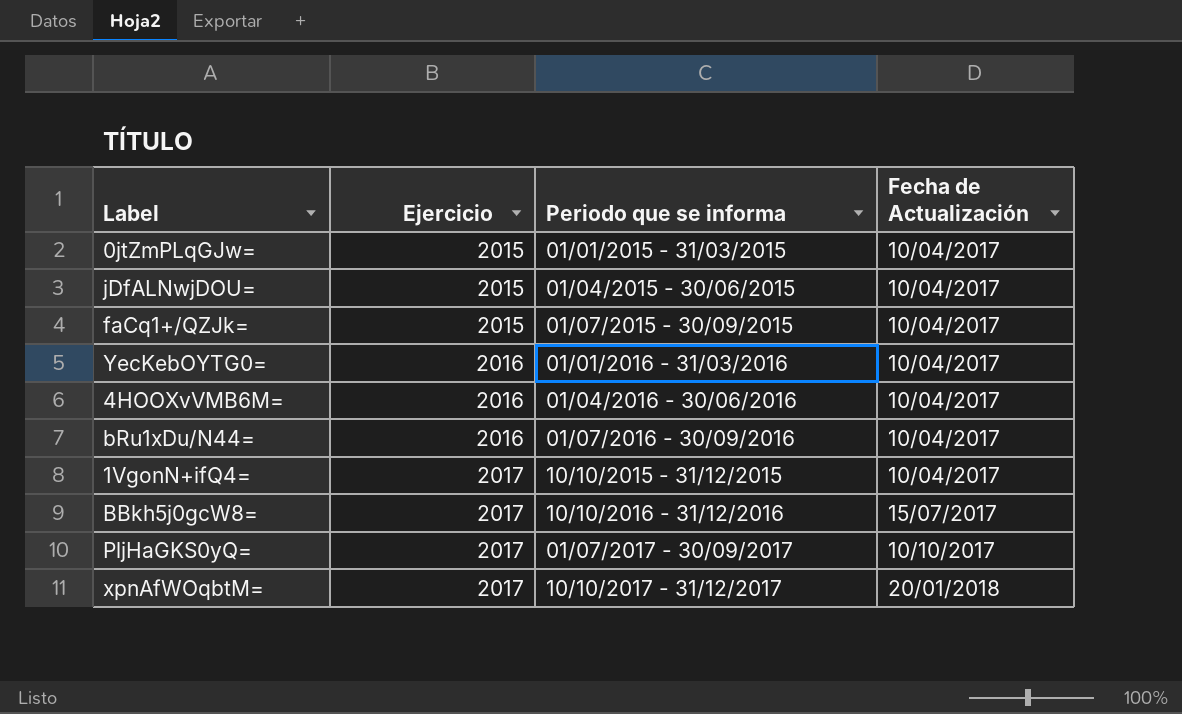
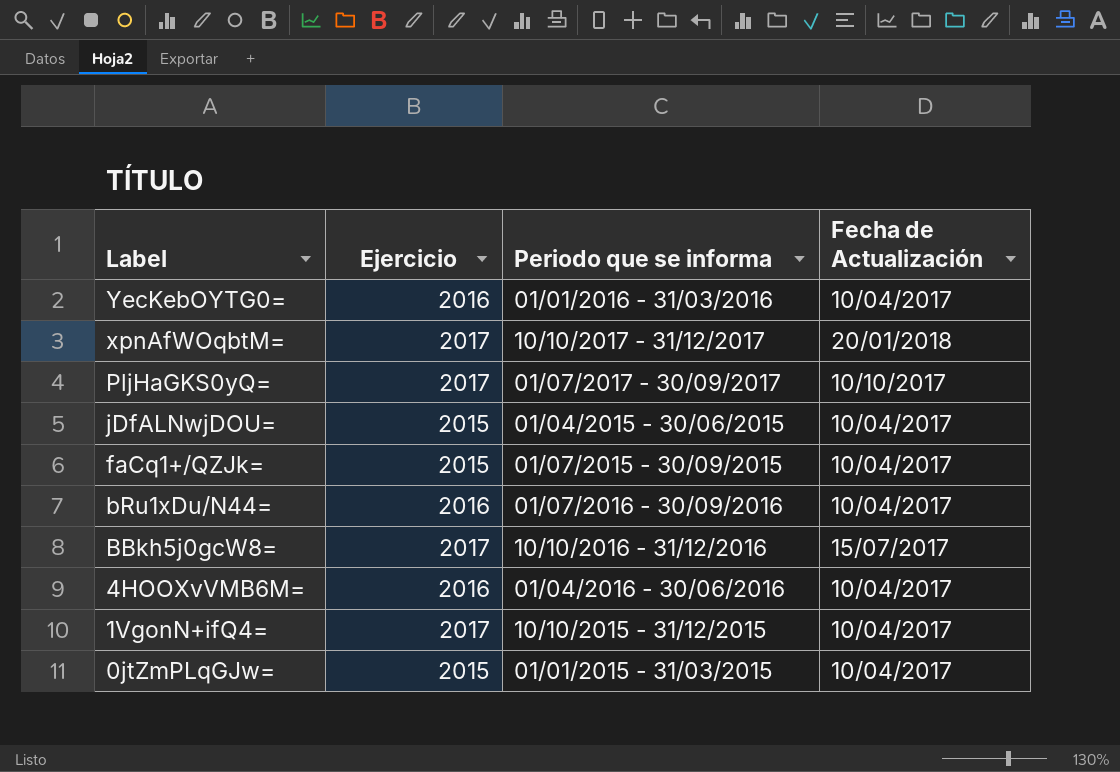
row order: Ejercicio ascending -> Label descending

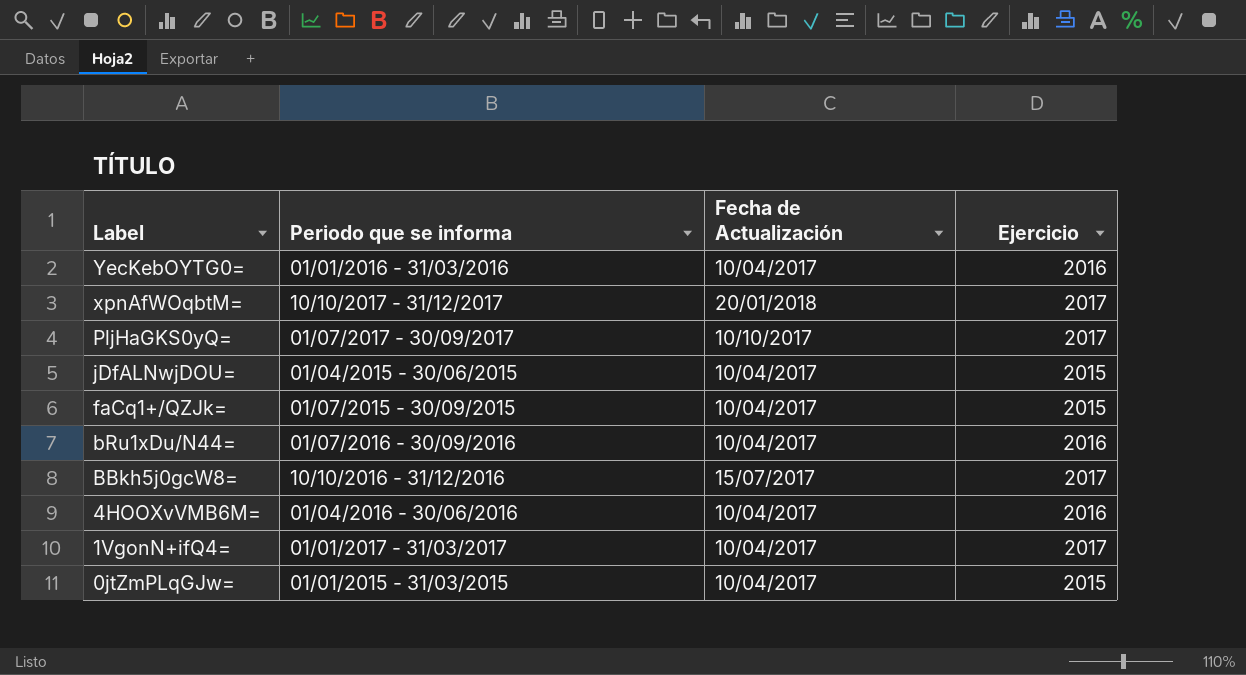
column Ejercicio | position: 2 -> 4
1VgonN+ifQ4= | Periodo que se informa: 10/10/2015 - 31/12/2015 -> 01/01/2017 - 31/03/2017

